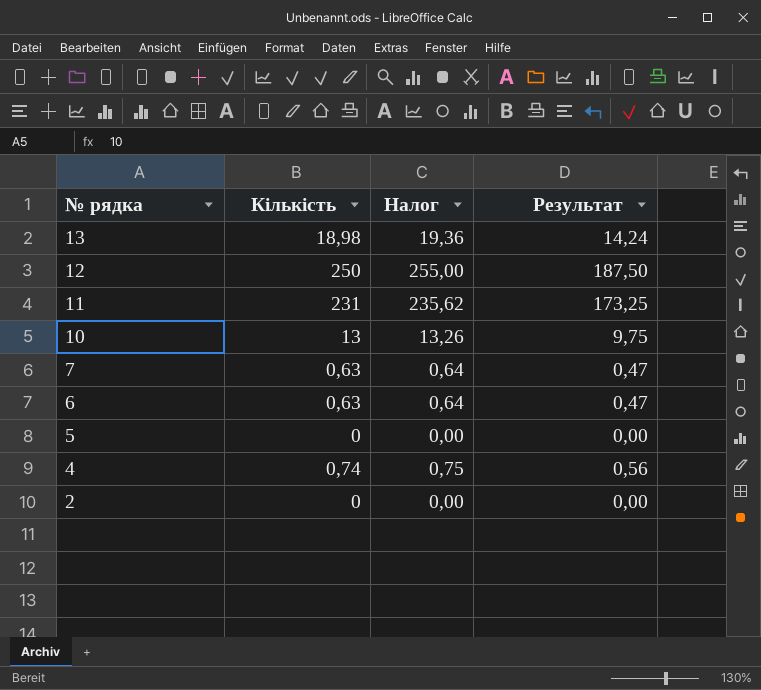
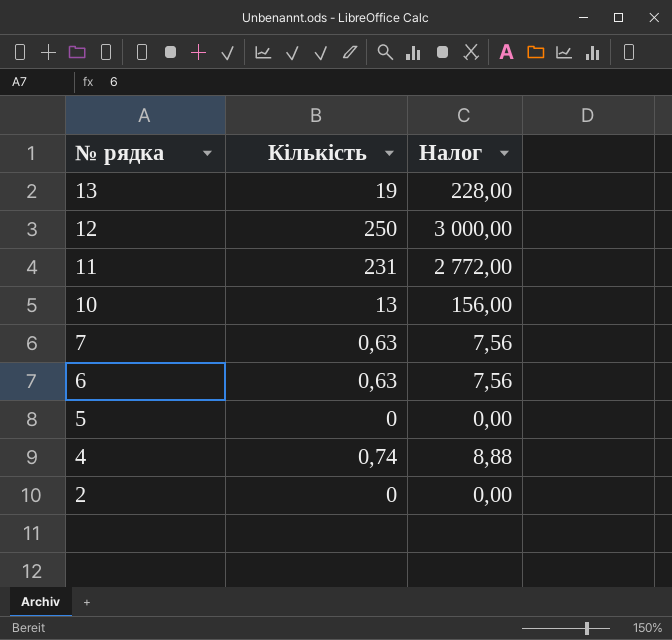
column Результат | formula: [Кількість] * 0,75 -> none
column Налог | formula: [Кількість] * 1,02 -> [Кількість] * 12
13 | Кількість: 18,98 -> 19

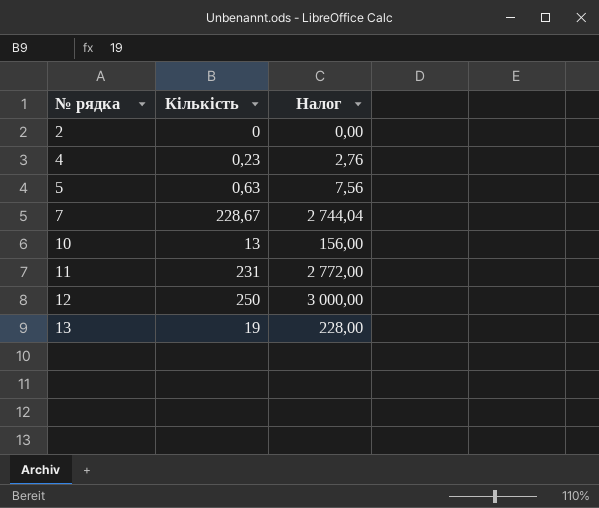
row order: № рядка descending -> № рядка ascending
row 6: 0,63 | 7,56 -> none
4 | Кількість: 0,74 -> 0,23
4 | Налог: 8,88 -> 2,76
5 | Кількість: 0 -> 0,63
5 | Налог: 0,00 -> 7,56
7 | Кількість: 0,63 -> 228,67
7 | Налог: 7,56 -> 2 744,04

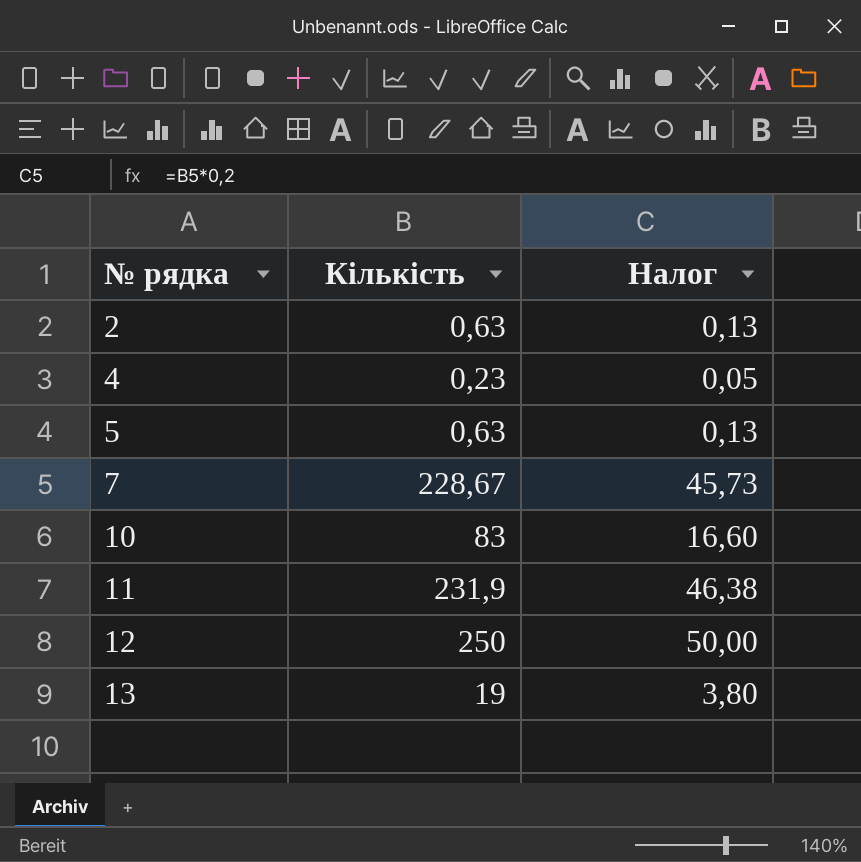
column Налог | formula: [Кількість] * 12 -> [Кількість] * 0,2
2 | Кількість: 0 -> 0,63
10 | Кількість: 13 -> 83
11 | Кількість: 231 -> 231,9

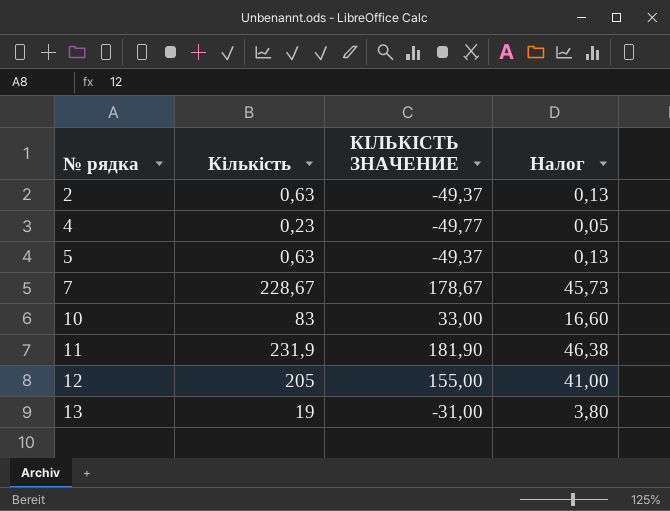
column КІЛЬКІСТЬ ЗНАЧЕНИЕ | formula: none -> [Кількість] - 50
12 | Кількість: 250 -> 205
12 | Налог: 50,00 -> 41,00

